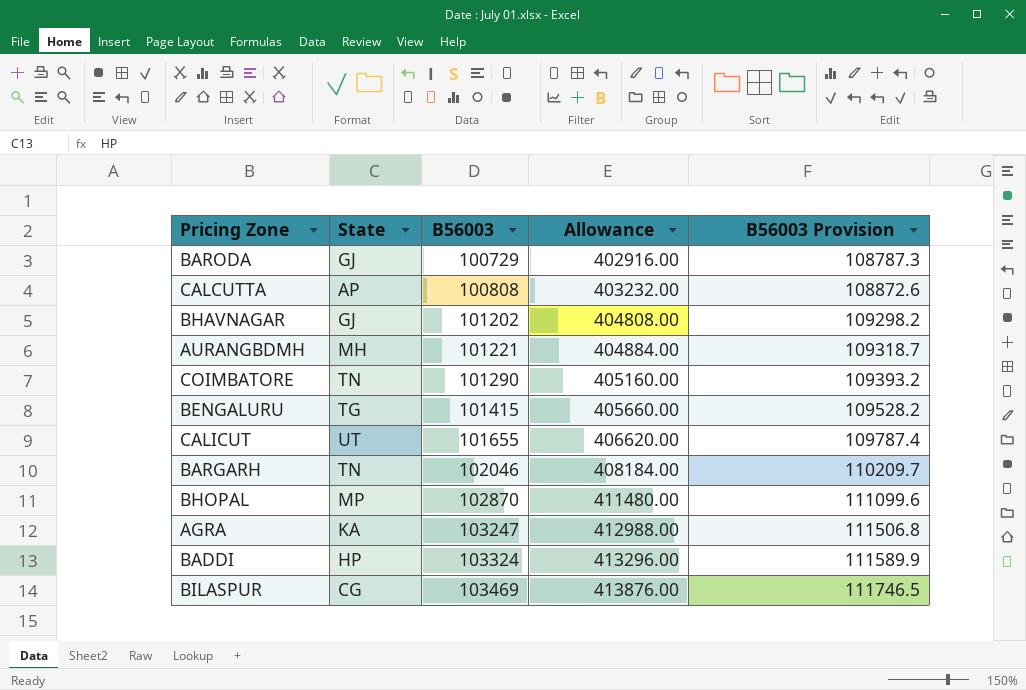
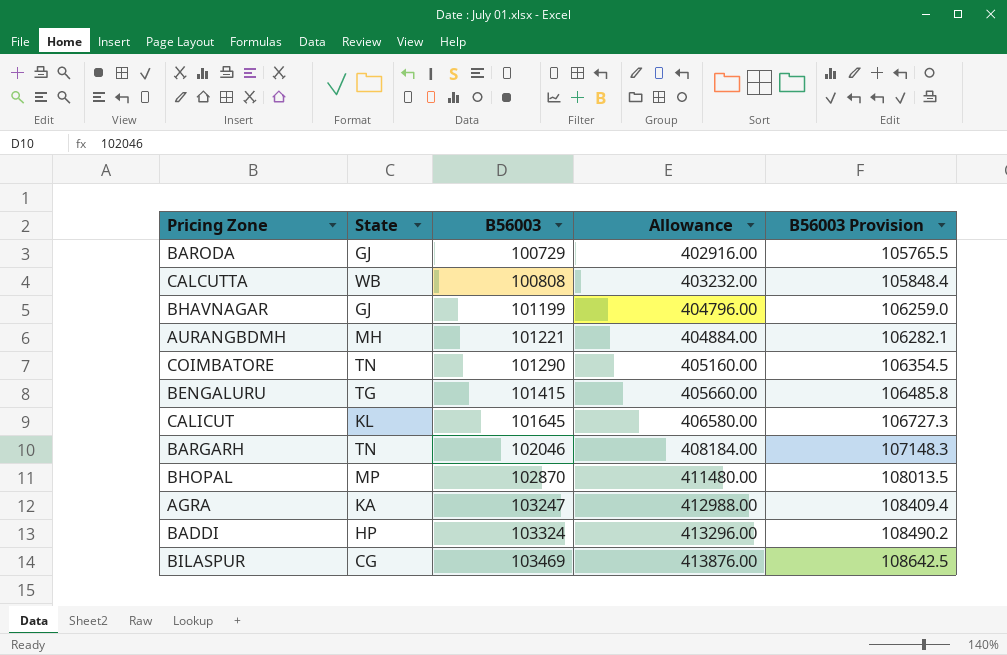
column B56003 Provision | formula: [B56003] * 1.08 -> [B56003] * 1.05
CALCUTTA | State: AP -> WB
BHAVNAGAR | B56003: 101202 -> 101199
BHAVNAGAR | Allowance: 404808.00 -> 404796.00
CALICUT | State: UT -> KL
CALICUT | B56003: 101655 -> 101645
CALICUT | Allowance: 406620.00 -> 406580.00

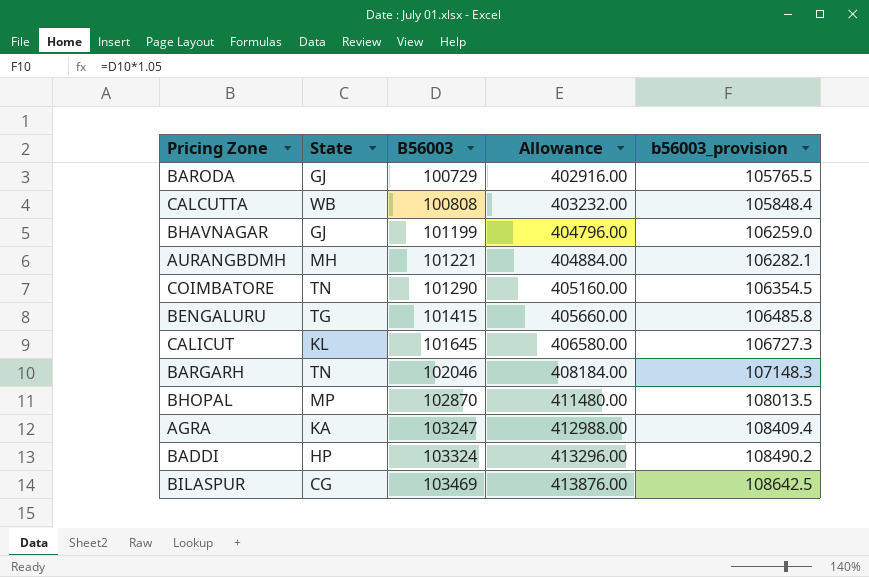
column name: B56003 Provision -> b56003_provision

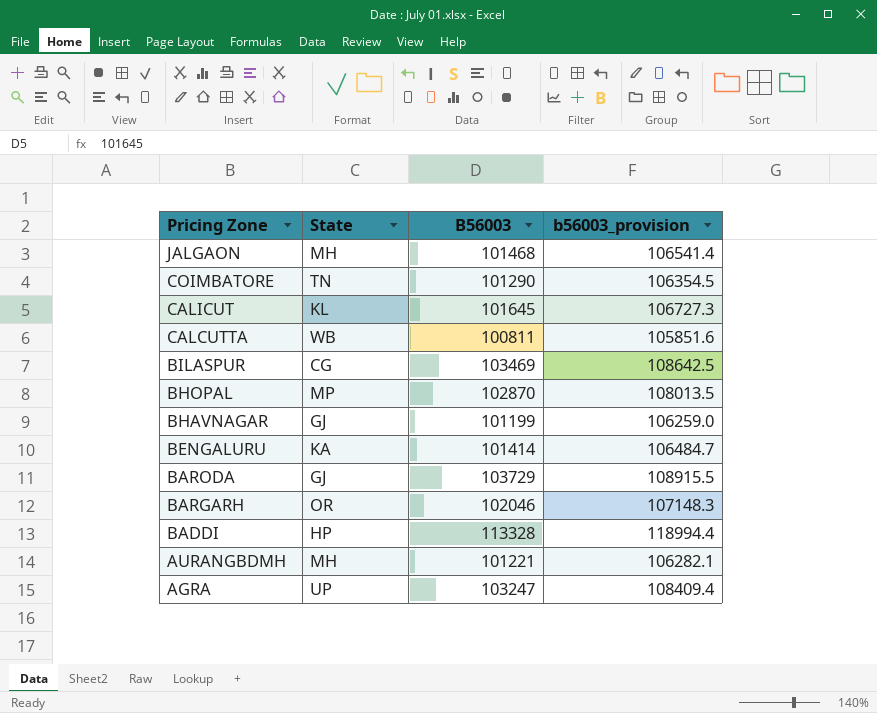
row order: B56003 ascending -> Pricing Zone descending
column Allowance | formula: [B56003] * 4 -> none
row JALGAON: none -> MH | 101468 | 106541.4
CALCUTTA | B56003: 100808 -> 100811
CALCUTTA | b56003_provision: 105848.4 -> 105851.6
BENGALURU | State: TG -> KA
BENGALURU | B56003: 101415 -> 101414
BENGALURU | b56003_provision: 106485.8 -> 106484.7
BARODA | B56003: 100729 -> 103729
BARODA | b56003_provision: 105765.5 -> 108915.5
BARGARH | State: TN -> OR
BADDI | B56003: 103324 -> 113328
BADDI | b56003_provision: 108490.2 -> 118994.4
AGRA | State: KA -> UP

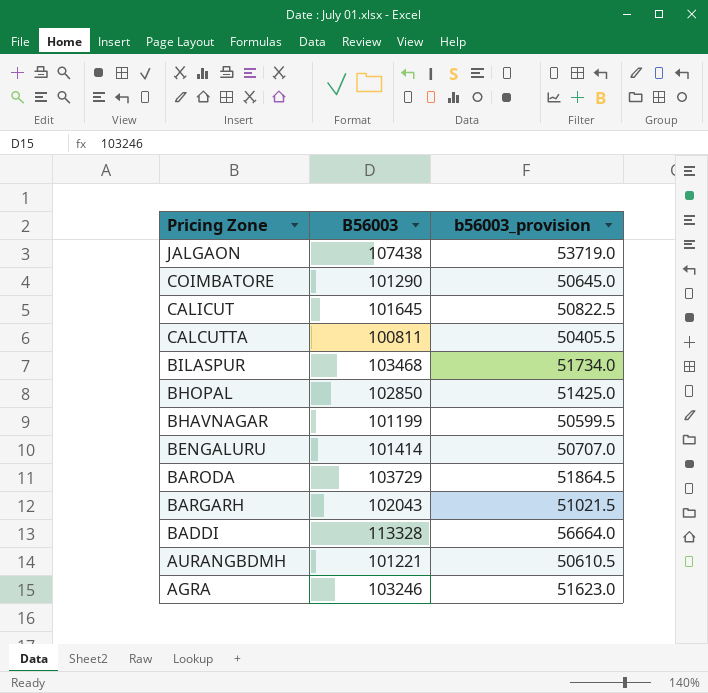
column State | position: 2 -> none
column b56003_provision | formula: [B56003] * 1.05 -> [B56003] * 0.5
JALGAON | B56003: 101468 -> 107438
BILASPUR | B56003: 103469 -> 103468
BHOPAL | B56003: 102870 -> 102850
BARGARH | B56003: 102046 -> 102043
AGRA | B56003: 103247 -> 103246

